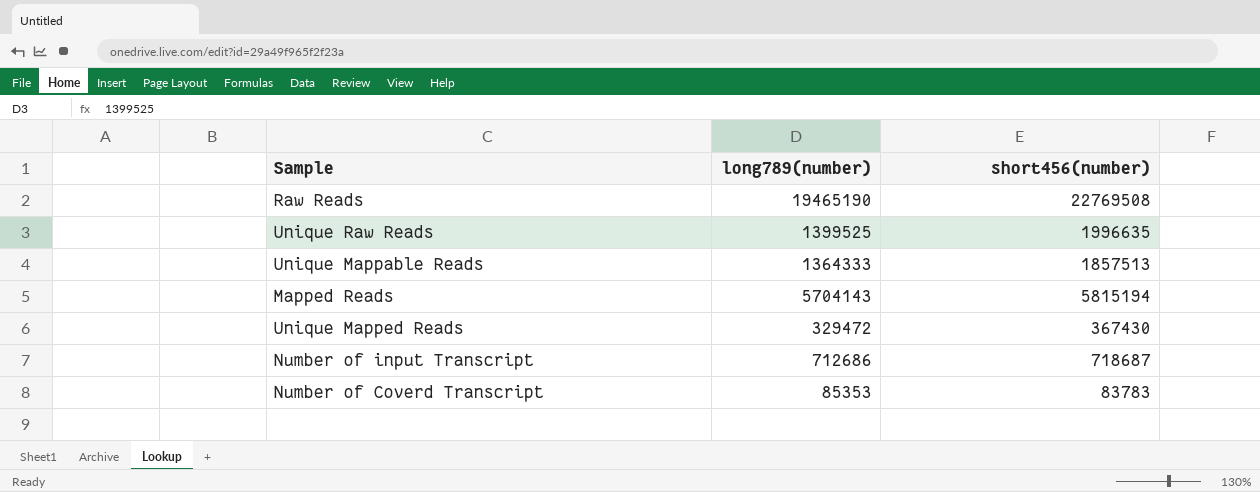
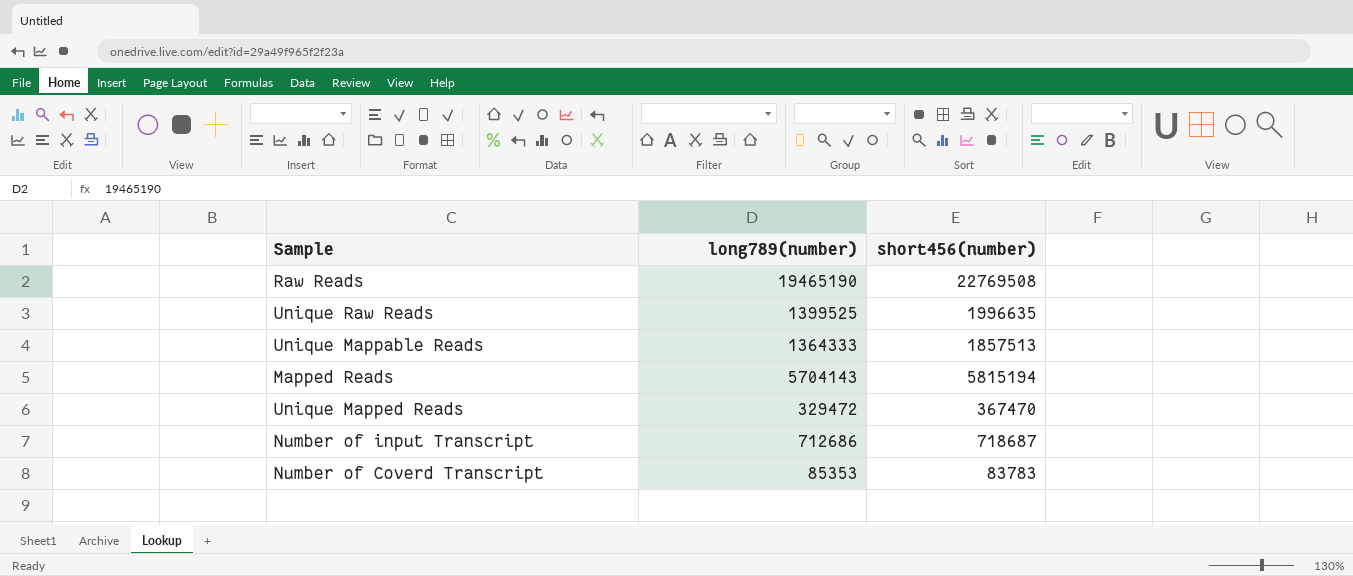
Unique Mapped Reads | short456(number): 367430 -> 367470

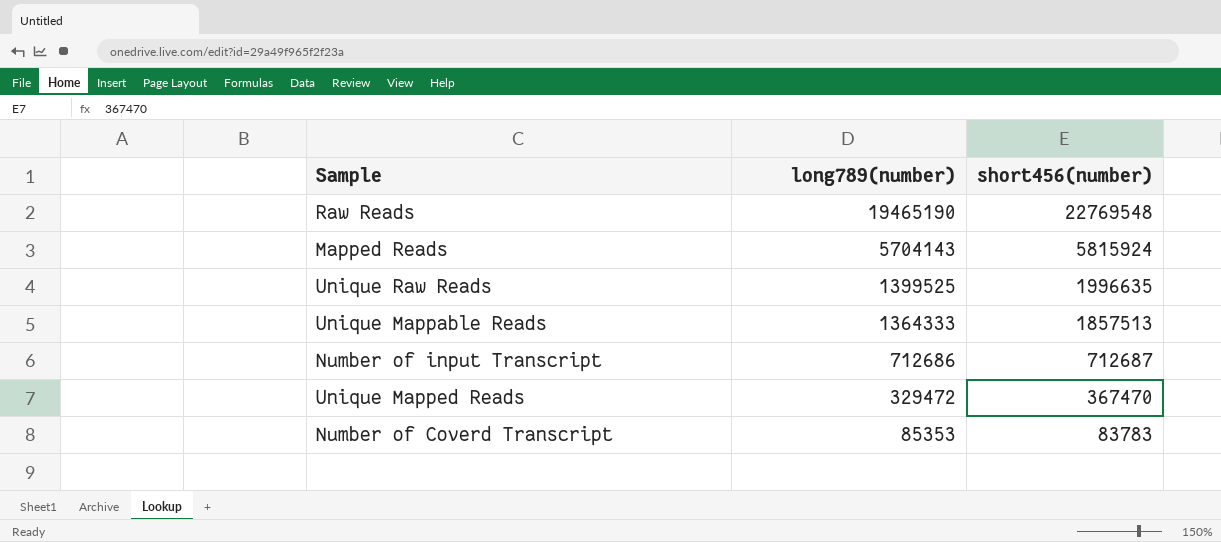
row order: none -> long789(number) descending
Raw Reads | short456(number): 22769508 -> 22769548
Mapped Reads | short456(number): 5815194 -> 5815924
Number of input Transcript | short456(number): 718687 -> 712687

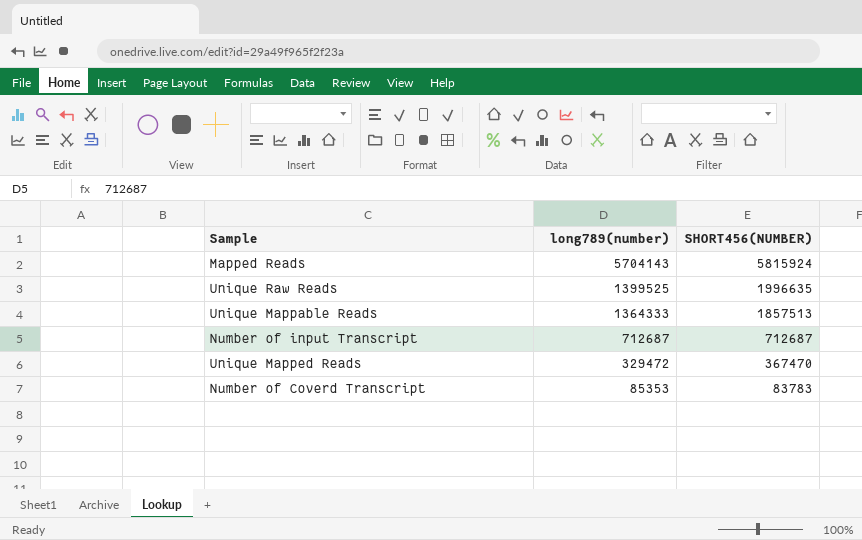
column name: short456(number) -> SHORT456(NUMBER)
row Raw Reads: 19465190 | 22769548 -> none
Number of input Transcript | long789(number): 712686 -> 712687

